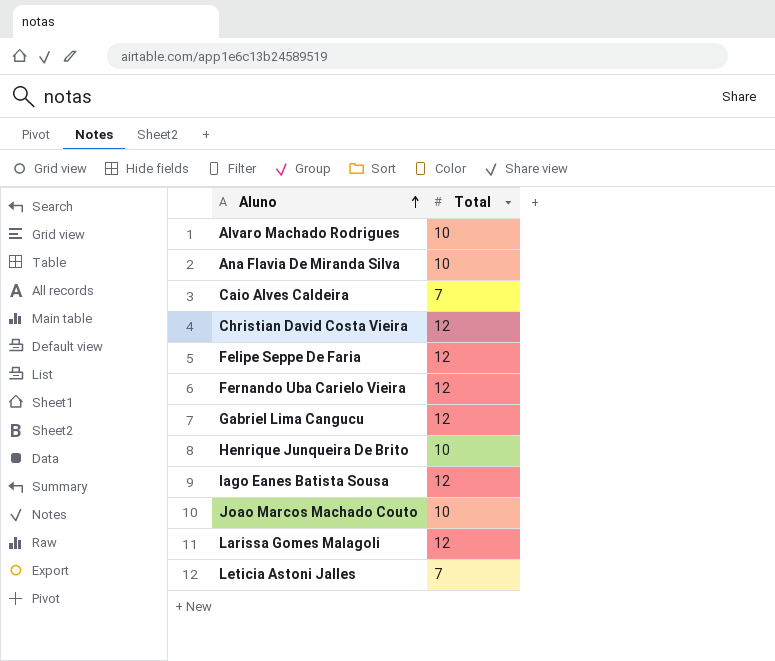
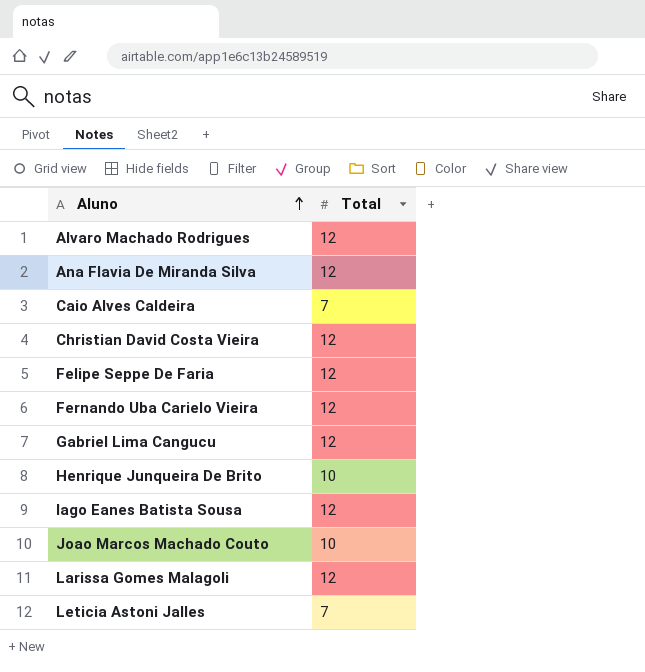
Alvaro Machado Rodrigues | Total: 10 -> 12
Ana Flavia De Miranda Silva | Total: 10 -> 12

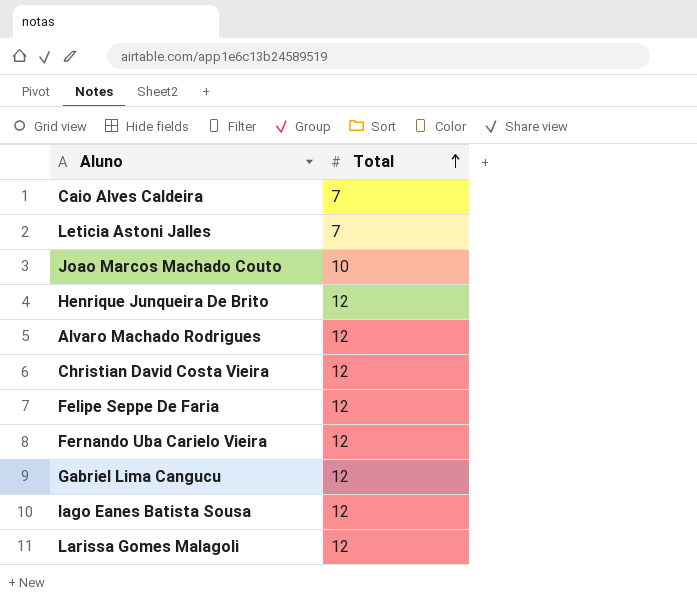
row order: Aluno ascending -> Total ascending
row Ana Flavia De Miranda Silva: 12 -> none
Henrique Junqueira De Brito | Total: 10 -> 12

